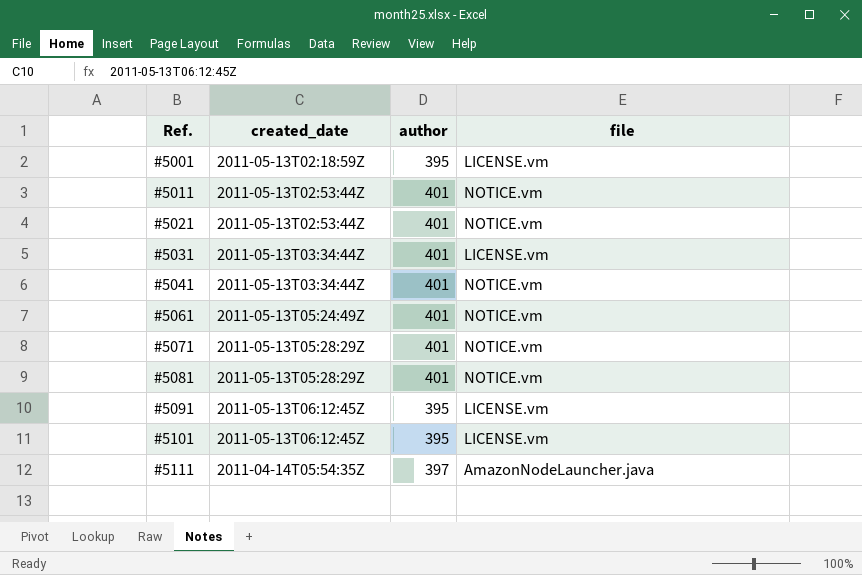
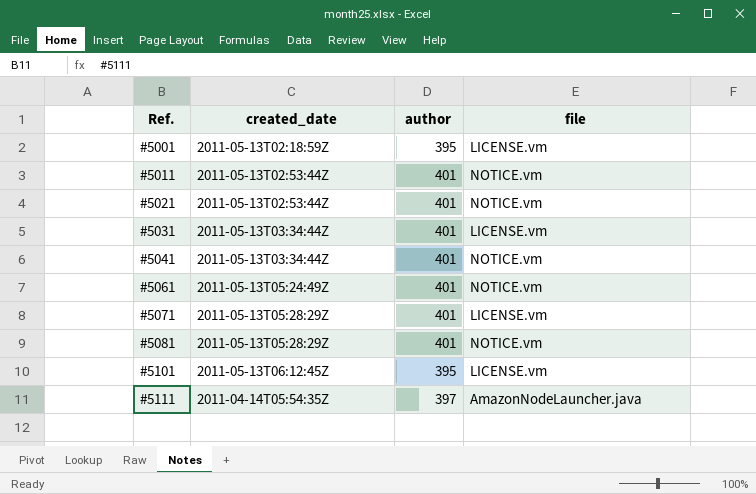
row #5091: 2011-05-13T06:12:45Z | 395 | LICENSE.vm -> none
#5071 | file: NOTICE.vm -> LICENSE.vm

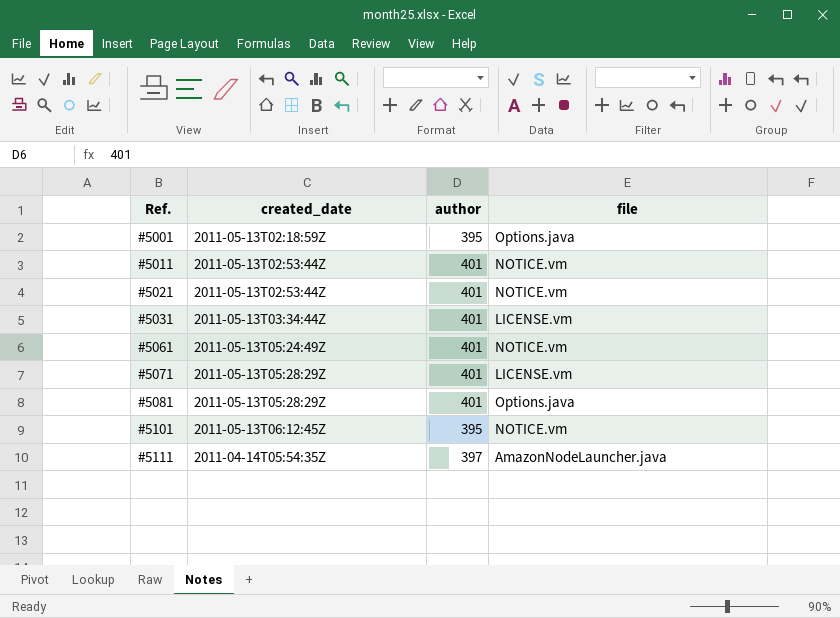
row #5041: 2011-05-13T03:34:44Z | 401 | NOTICE.vm -> none
#5001 | file: LICENSE.vm -> Options.java
#5081 | file: NOTICE.vm -> Options.java
#5101 | file: LICENSE.vm -> NOTICE.vm

